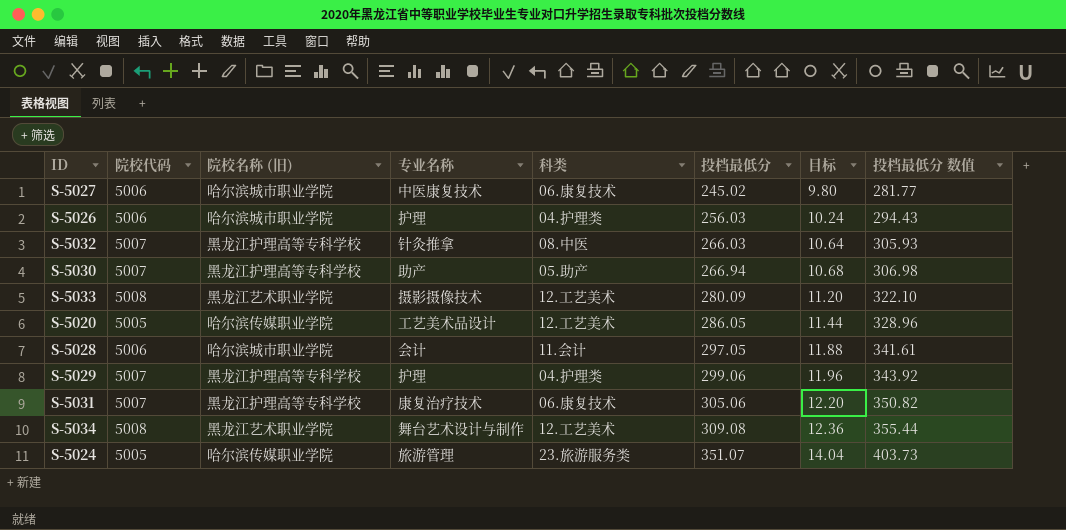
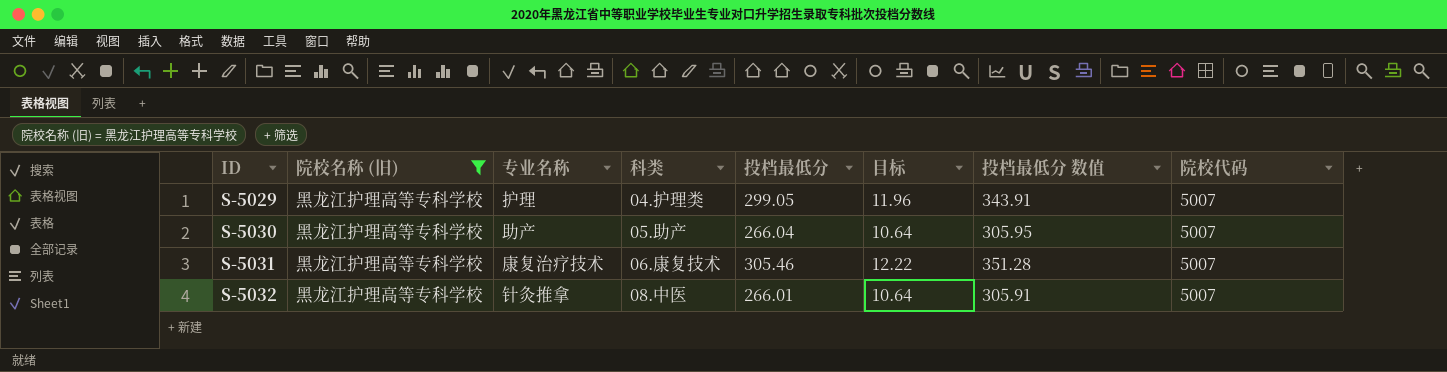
filter: none -> 院校名称 (旧) = 黑龙江护理高等专科学校
row order: 投档最低分 ascending -> ID ascending
column 院校代码 | position: 2 -> 8
S-5029 | 投档最低分: 299.06 -> 299.05
S-5029 | 投档最低分 数值: 343.92 -> 343.91
S-5030 | 投档最低分: 266.94 -> 266.04
S-5030 | 目标: 10.68 -> 10.64
S-5030 | 投档最低分 数值: 306.98 -> 305.95
S-5031 | 投档最低分: 305.06 -> 305.46
S-5031 | 目标: 12.20 -> 12.22
S-5031 | 投档最低分 数值: 350.82 -> 351.28
S-5032 | 投档最低分: 266.03 -> 266.01
S-5032 | 投档最低分 数值: 305.93 -> 305.91

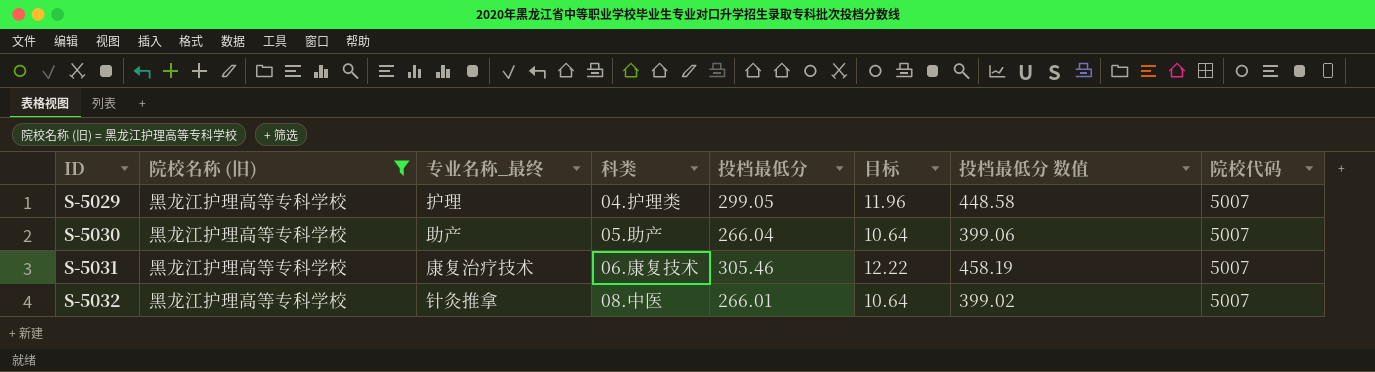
column name: 专业名称 -> 专业名称_最终
column 投档最低分 数值 | formula: [投档最低分] * 1.15 -> [投档最低分] * 1.5

